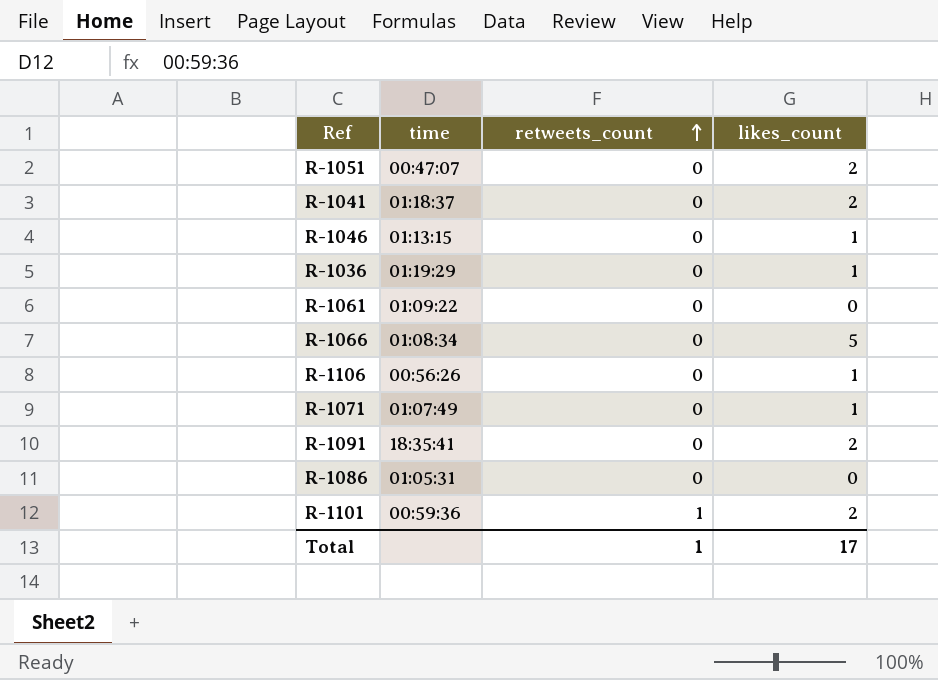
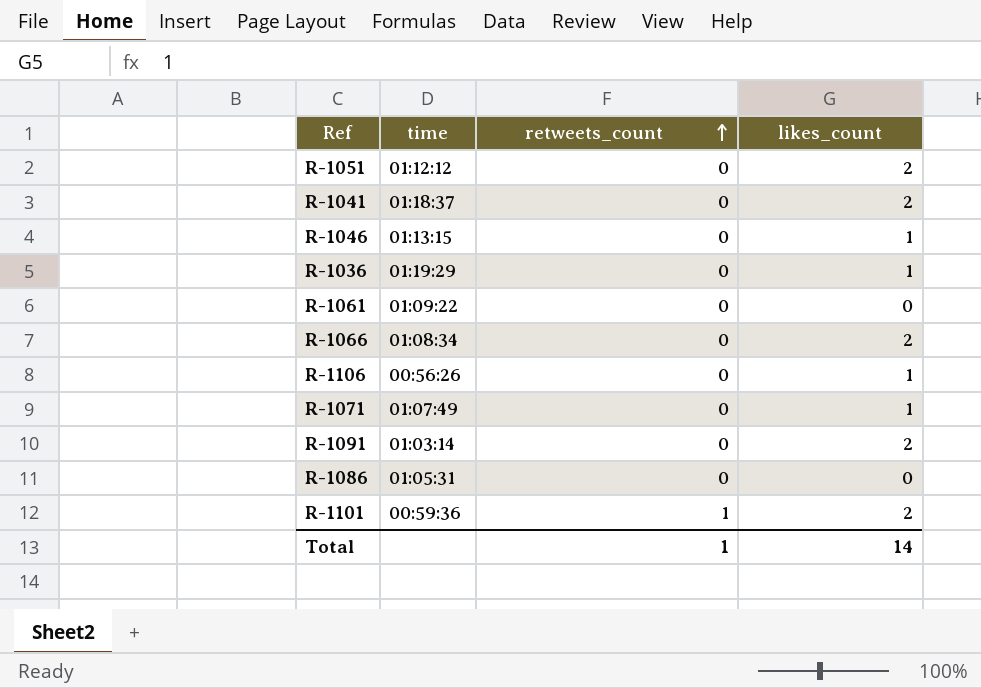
R-1051 | time: 00:47:07 -> 01:12:12
R-1066 | likes_count: 5 -> 2
R-1091 | time: 18:35:41 -> 01:03:14
Total | likes_count: 17 -> 14

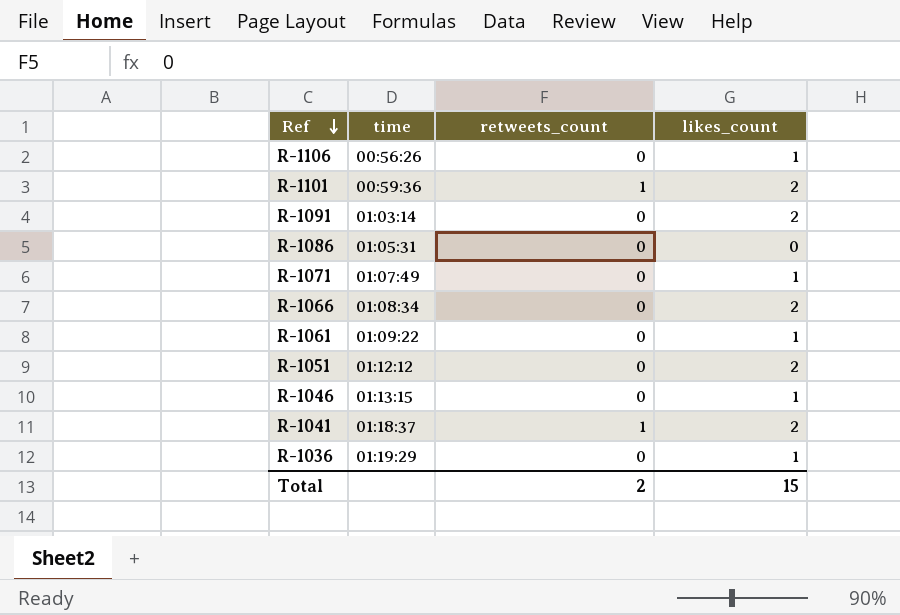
row order: retweets_count ascending -> Ref descending
R-1061 | likes_count: 0 -> 1
R-1041 | retweets_count: 0 -> 1
Total | retweets_count: 1 -> 2
Total | likes_count: 14 -> 15

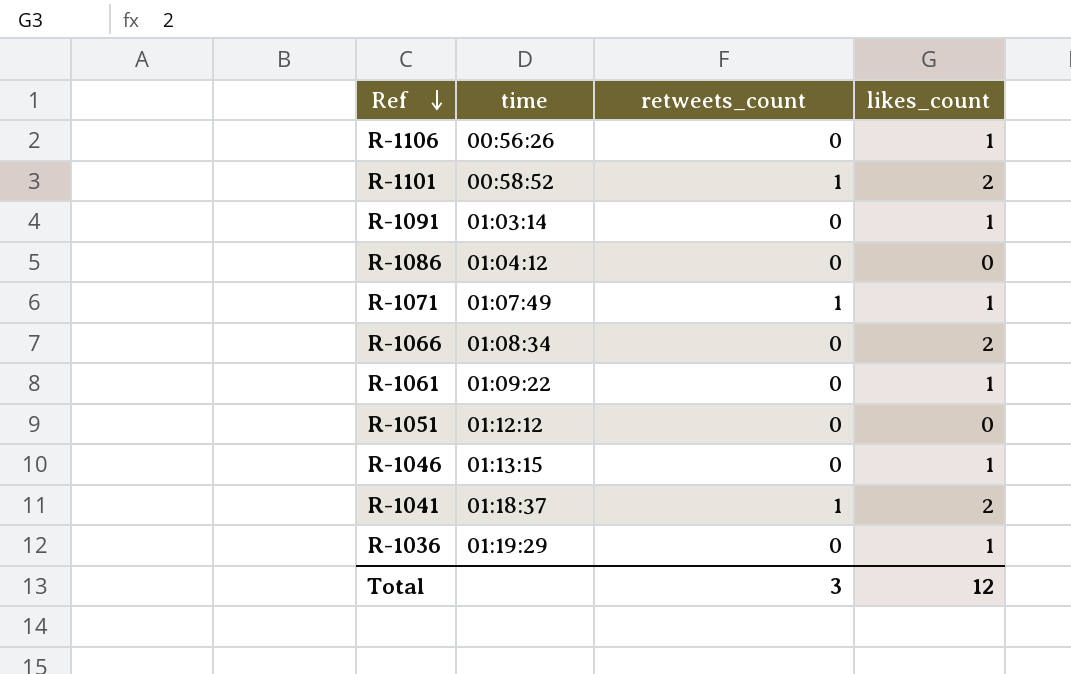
R-1101 | time: 00:59:36 -> 00:58:52
R-1091 | likes_count: 2 -> 1
R-1086 | time: 01:05:31 -> 01:04:12
R-1071 | retweets_count: 0 -> 1
R-1051 | likes_count: 2 -> 0
Total | retweets_count: 2 -> 3
Total | likes_count: 15 -> 12

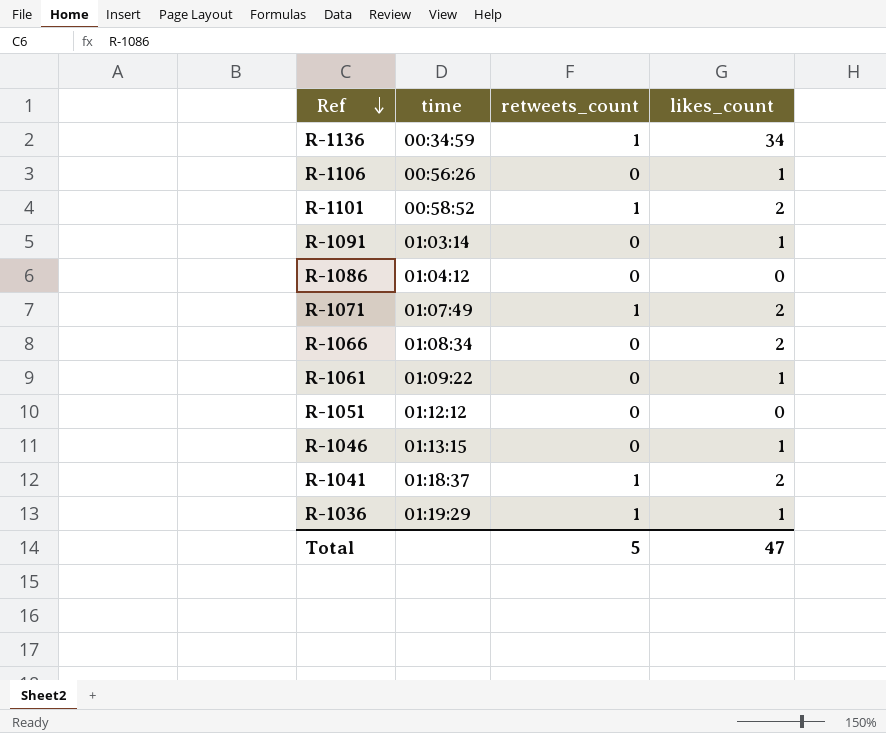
row R-1136: none -> 00:34:59 | 1 | 34
R-1071 | likes_count: 1 -> 2
R-1036 | retweets_count: 0 -> 1
Total | retweets_count: 3 -> 5
Total | likes_count: 12 -> 47

